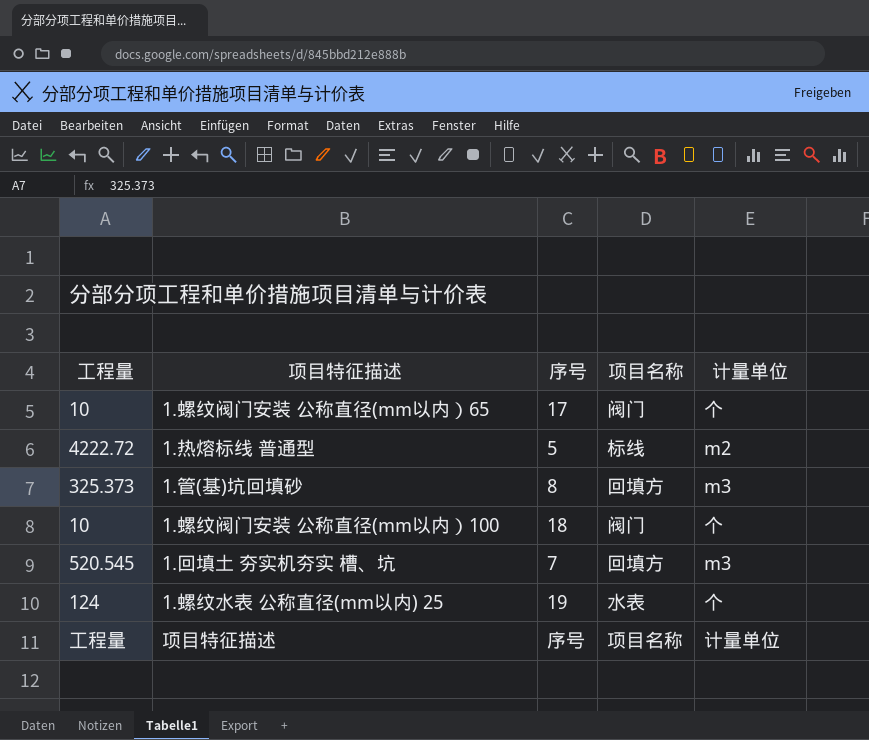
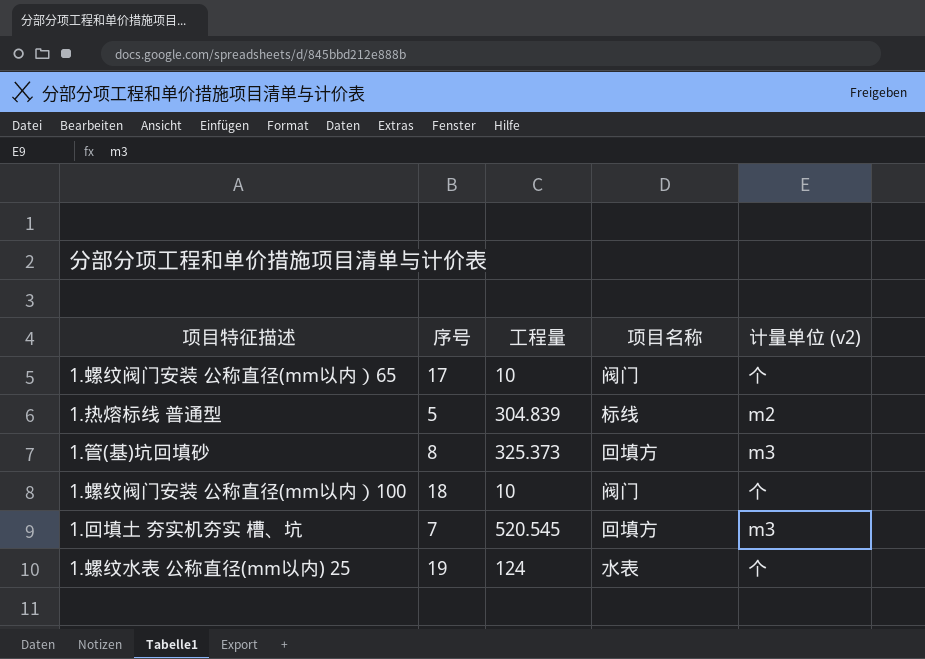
column 工程量 | position: 1 -> 3
column name: 计量单位 -> 计量单位 (v2)
row 项目特征描述: 工程量 | 序号 | 项目名称 | 计量单位 -> none
1.热熔标线 普通型 | 工程量: 4222.72 -> 304.839

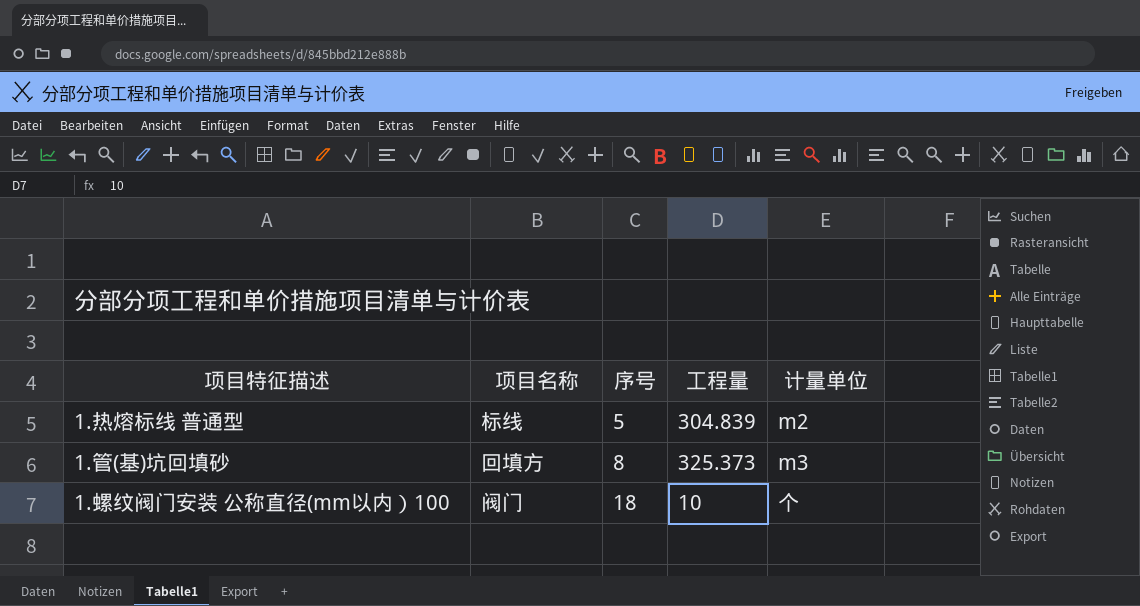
column 项目名称 | position: 4 -> 2
column name: 计量单位 (v2) -> 计量单位
row 1.螺纹阀门安装 公称直径(mm以内）65: 17 | 10 | 阀门 | 个 -> none
row 1.回填土 夯实机夯实 槽、坑: 7 | 520.545 | 回填方 | m3 -> none
row 1.螺纹水表 公称直径(mm以内) 25: 19 | 124 | 水表 | 个 -> none

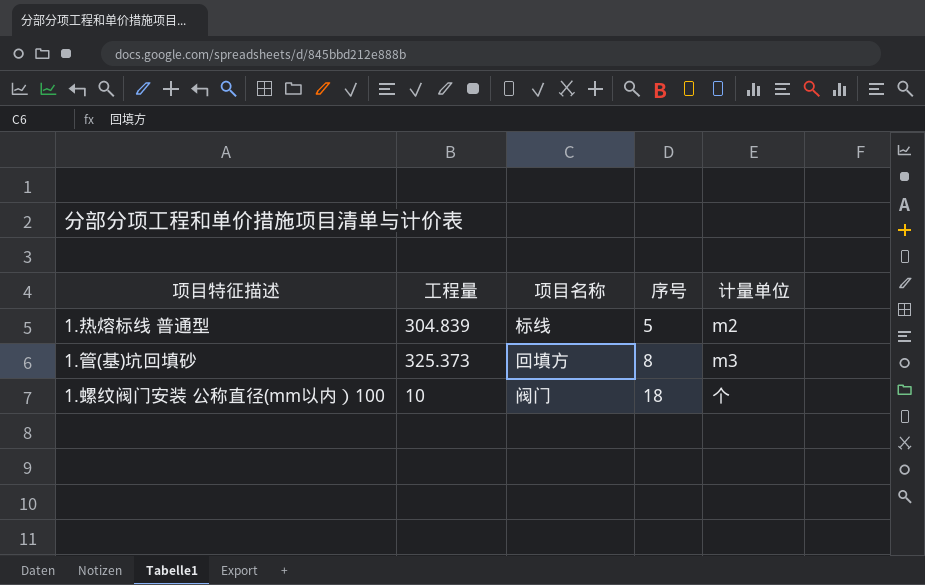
column 工程量 | position: 4 -> 2

